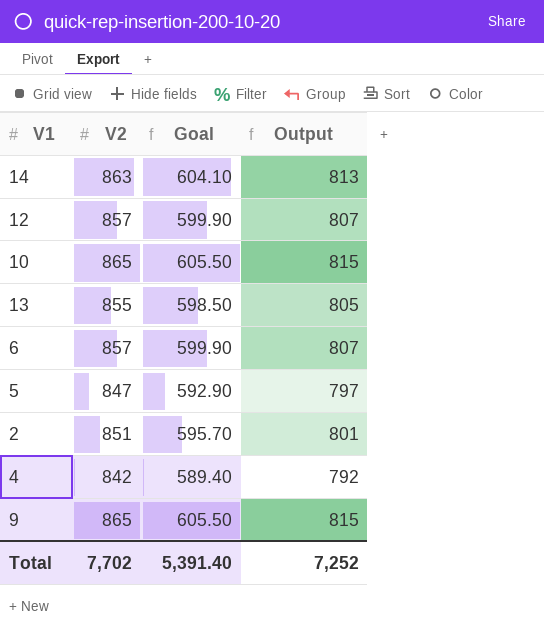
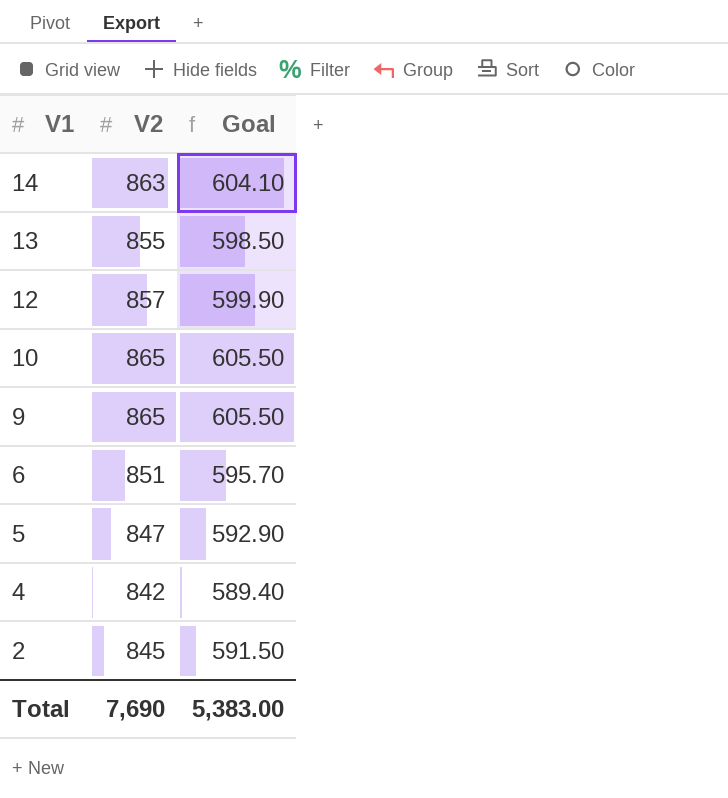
row order: none -> V1 descending
column Output | formula: [V2] - 50 -> none
6 | V2: 857 -> 851
6 | Goal: 599.90 -> 595.70
2 | V2: 851 -> 845
2 | Goal: 595.70 -> 591.50
Total | V2: 7,702 -> 7,690
Total | Goal: 5,391.40 -> 5,383.00

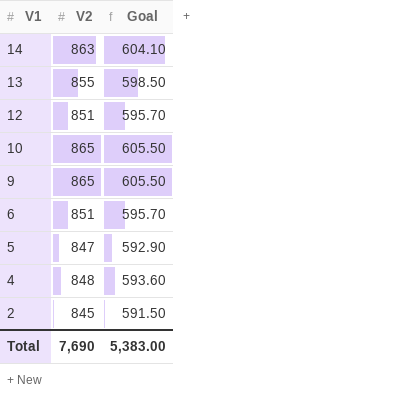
12 | V2: 857 -> 851
12 | Goal: 599.90 -> 595.70
4 | V2: 842 -> 848
4 | Goal: 589.40 -> 593.60

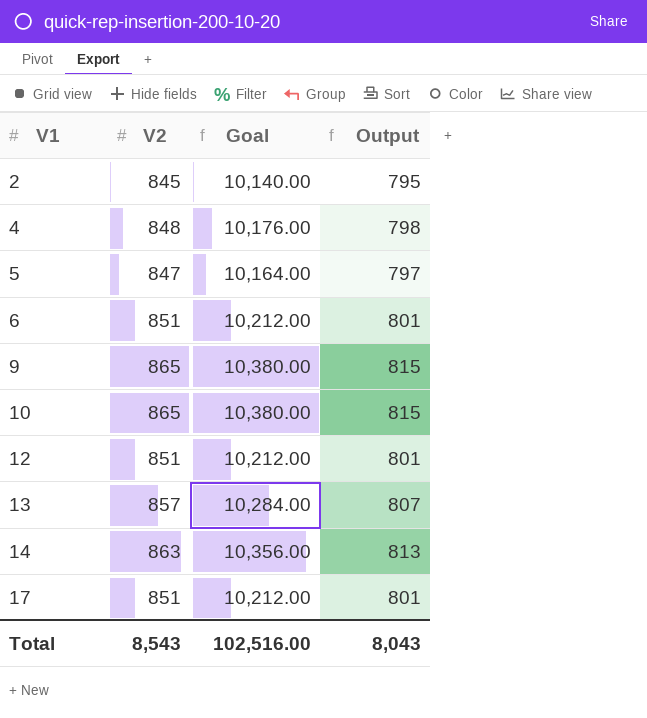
row order: V1 descending -> V1 ascending
column Goal | formula: [V2] * 0.7 -> [V2] * 12
column Output | formula: none -> [V2] - 50
13 | V2: 855 -> 857
row 17: none -> 851 | 10,212.00 | 801
Total | V2: 7,690 -> 8,543
Total | Goal: 5,383.00 -> 102,516.00

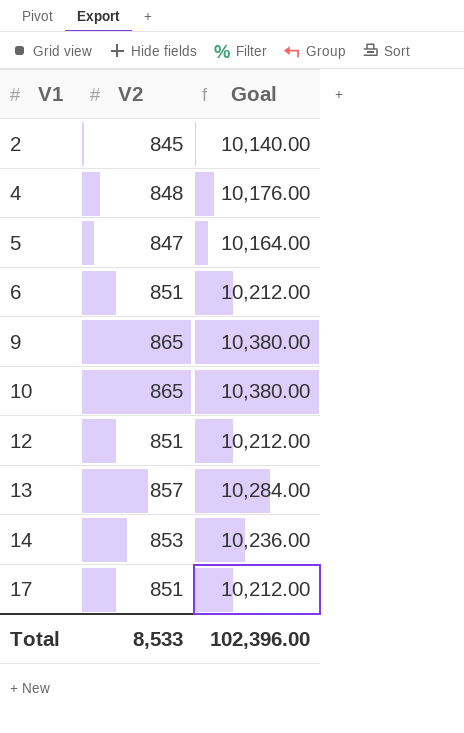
column Output | formula: [V2] - 50 -> none
14 | V2: 863 -> 853
14 | Goal: 10,356.00 -> 10,236.00
Total | V2: 8,543 -> 8,533
Total | Goal: 102,516.00 -> 102,396.00

